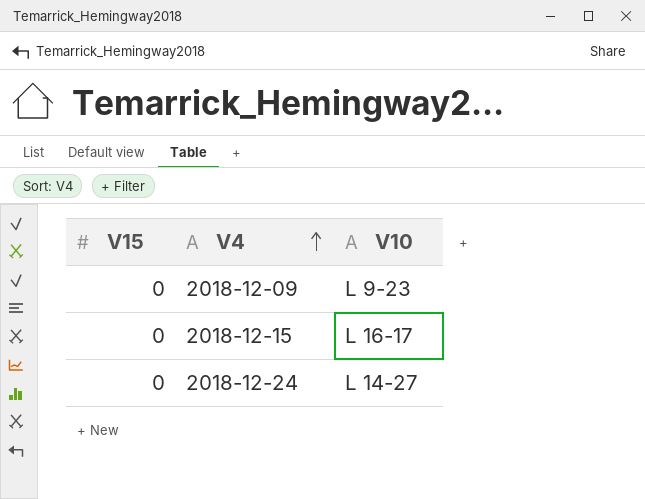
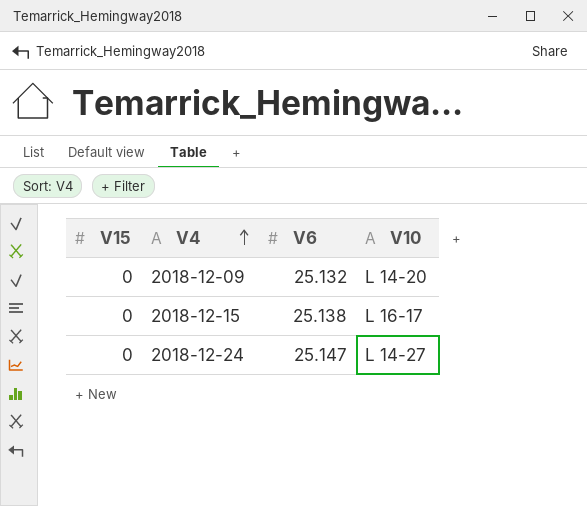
column V6 | position: none -> 3
2018-12-09 | V10: L 9-23 -> L 14-20

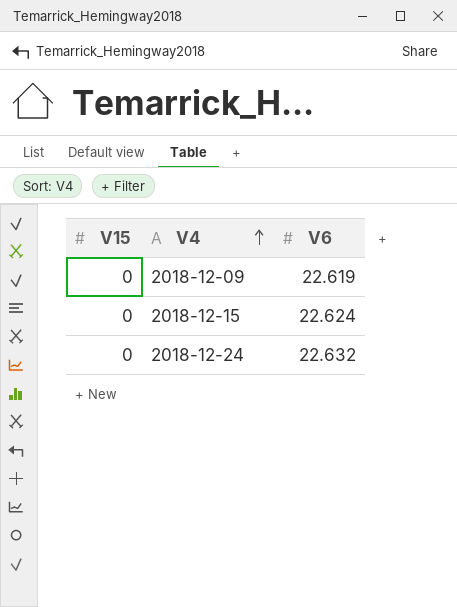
column V10 | position: 4 -> none
2018-12-09 | V6: 25.132 -> 22.619
2018-12-15 | V6: 25.138 -> 22.624
2018-12-24 | V6: 25.147 -> 22.632

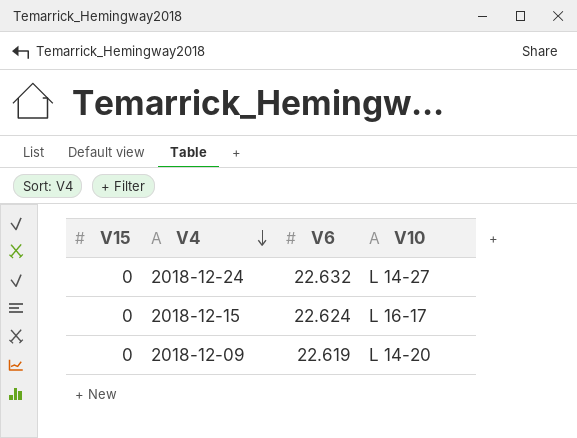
row order: V4 ascending -> V4 descending
column V10 | position: none -> 4

